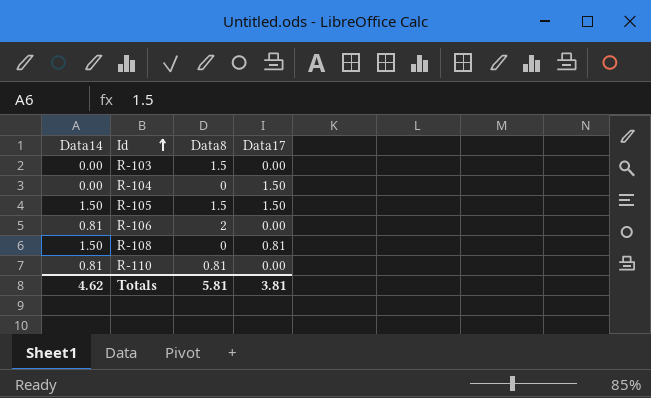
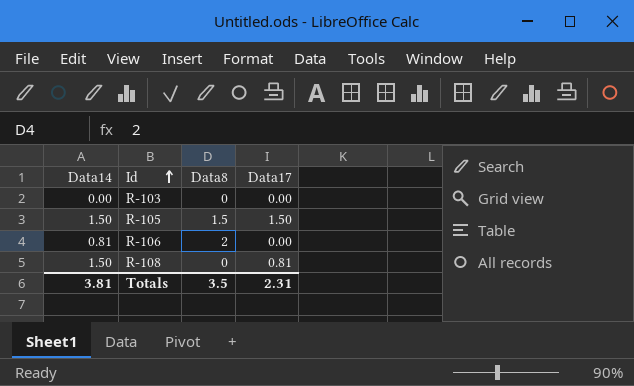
row R-104: 0.00 | 0 | 1.50 -> none
row R-110: 0.81 | 0.81 | 0.00 -> none
R-103 | Data8: 1.5 -> 0
Totals | Data14: 4.62 -> 3.81
Totals | Data8: 5.81 -> 3.5
Totals | Data17: 3.81 -> 2.31

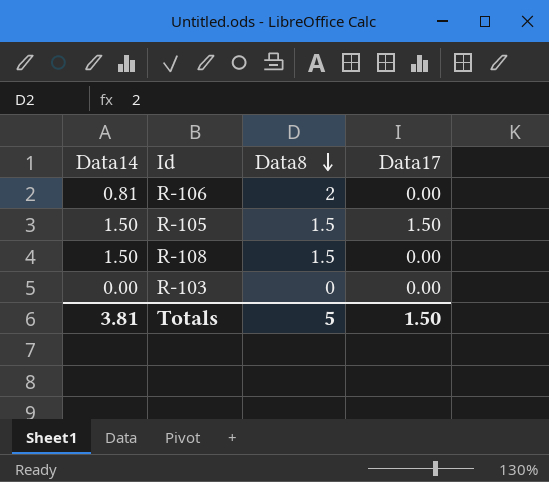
row order: Id ascending -> Data8 descending
R-108 | Data8: 0 -> 1.5
R-108 | Data17: 0.81 -> 0.00
Totals | Data8: 3.5 -> 5
Totals | Data17: 2.31 -> 1.50

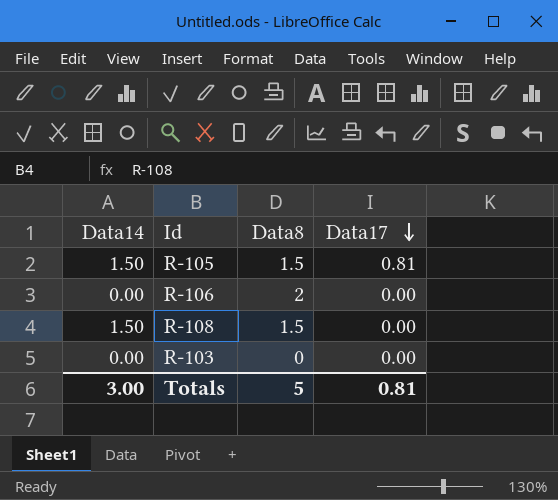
row order: Data8 descending -> Data17 descending
R-105 | Data17: 1.50 -> 0.81
R-106 | Data14: 0.81 -> 0.00
Totals | Data14: 3.81 -> 3.00
Totals | Data17: 1.50 -> 0.81

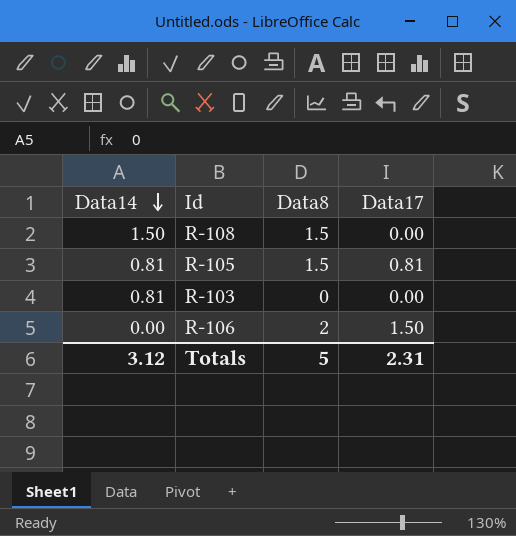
row order: Data17 descending -> Data14 descending
R-105 | Data14: 1.50 -> 0.81
R-103 | Data14: 0.00 -> 0.81
R-106 | Data17: 0.00 -> 1.50
Totals | Data14: 3.00 -> 3.12
Totals | Data17: 0.81 -> 2.31

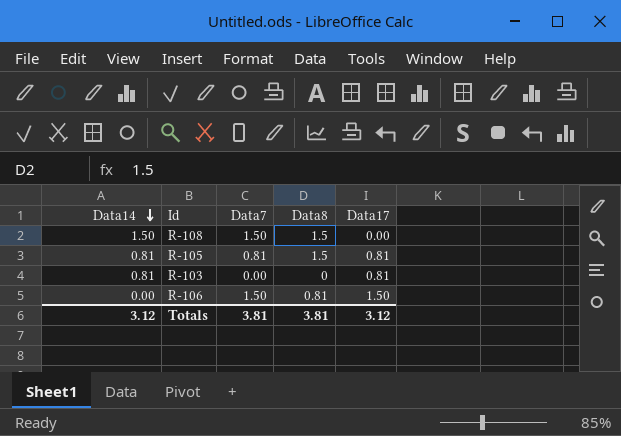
column Data7 | position: none -> 3
R-103 | Data17: 0.00 -> 0.81
R-106 | Data8: 2 -> 0.81
Totals | Data8: 5 -> 3.81
Totals | Data17: 2.31 -> 3.12

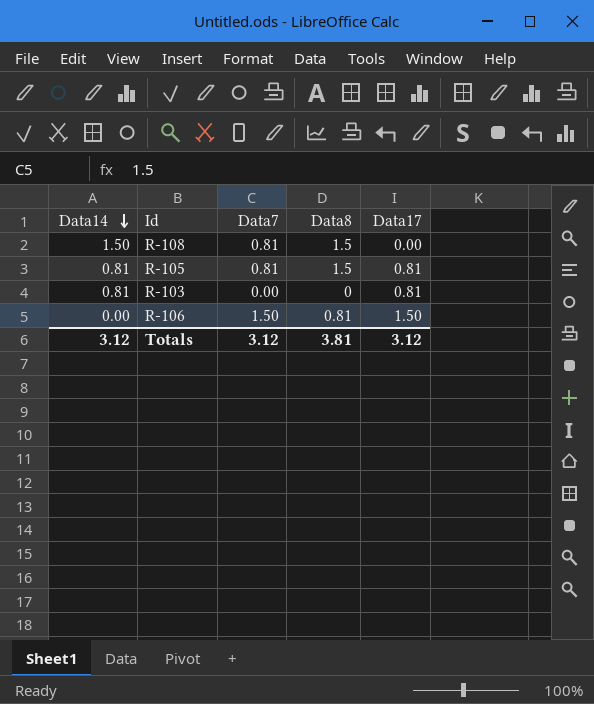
R-108 | Data7: 1.50 -> 0.81
Totals | Data7: 3.81 -> 3.12

